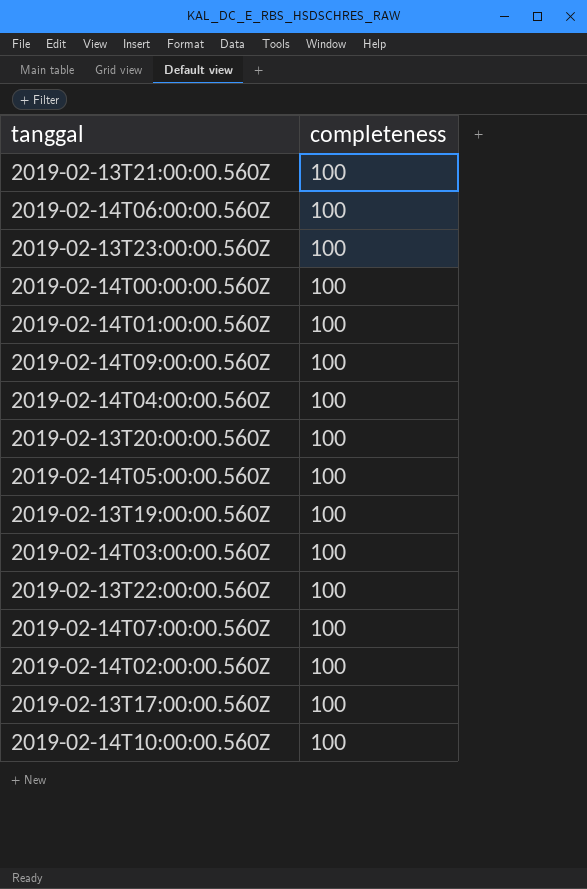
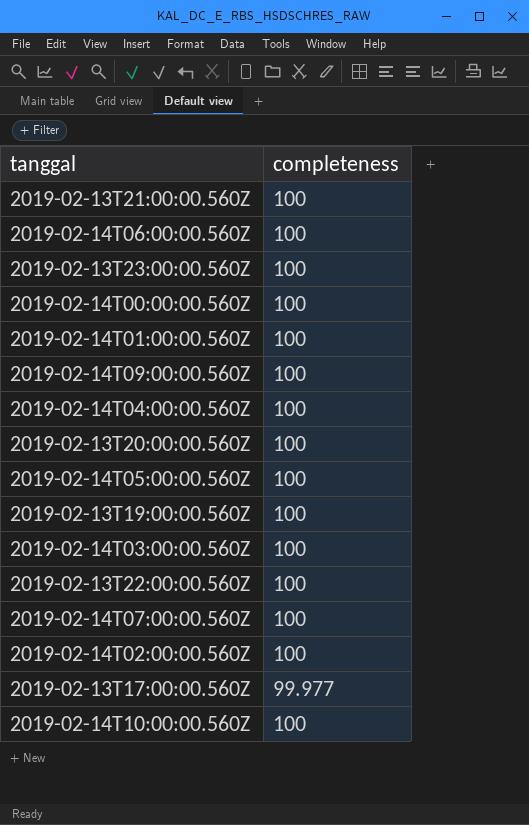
2019-02-13T17:00:00.560Z | completeness: 100 -> 99.977

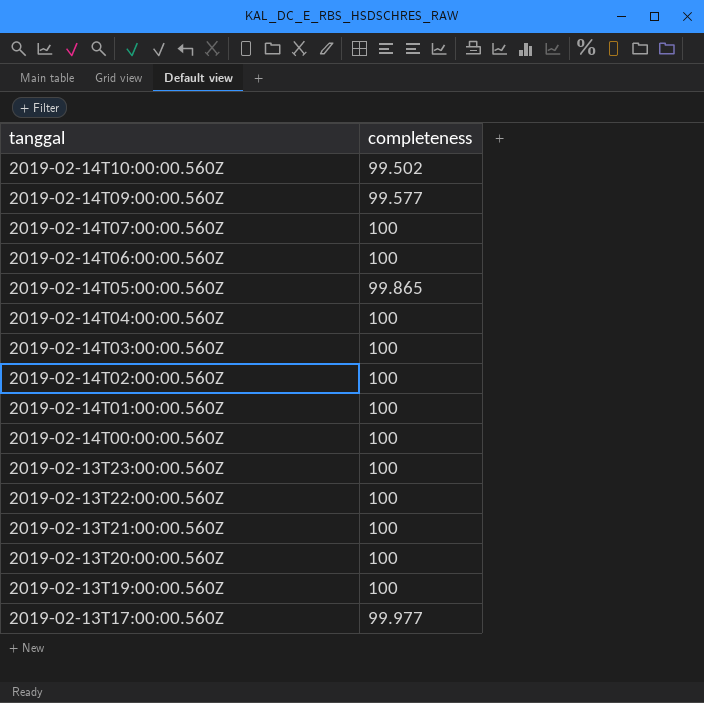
row order: none -> tanggal descending
2019-02-14T10:00:00.560Z | completeness: 100 -> 99.502
2019-02-14T09:00:00.560Z | completeness: 100 -> 99.577
2019-02-14T05:00:00.560Z | completeness: 100 -> 99.865

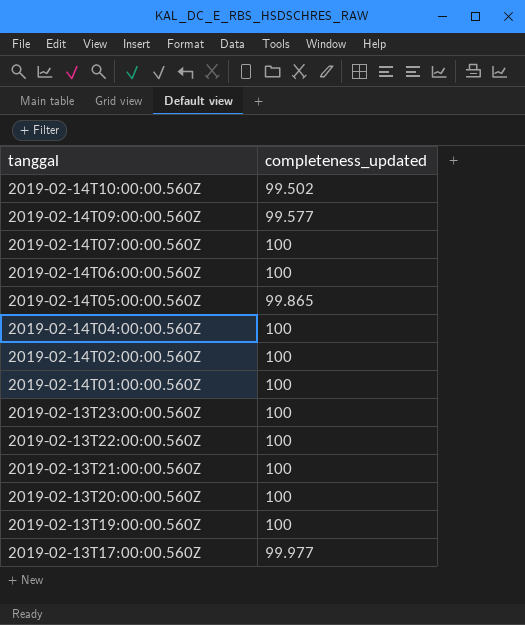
column name: completeness -> completeness_updated
row 2019-02-14T03:00:00.560Z: 100 -> none
row 2019-02-14T00:00:00.560Z: 100 -> none

